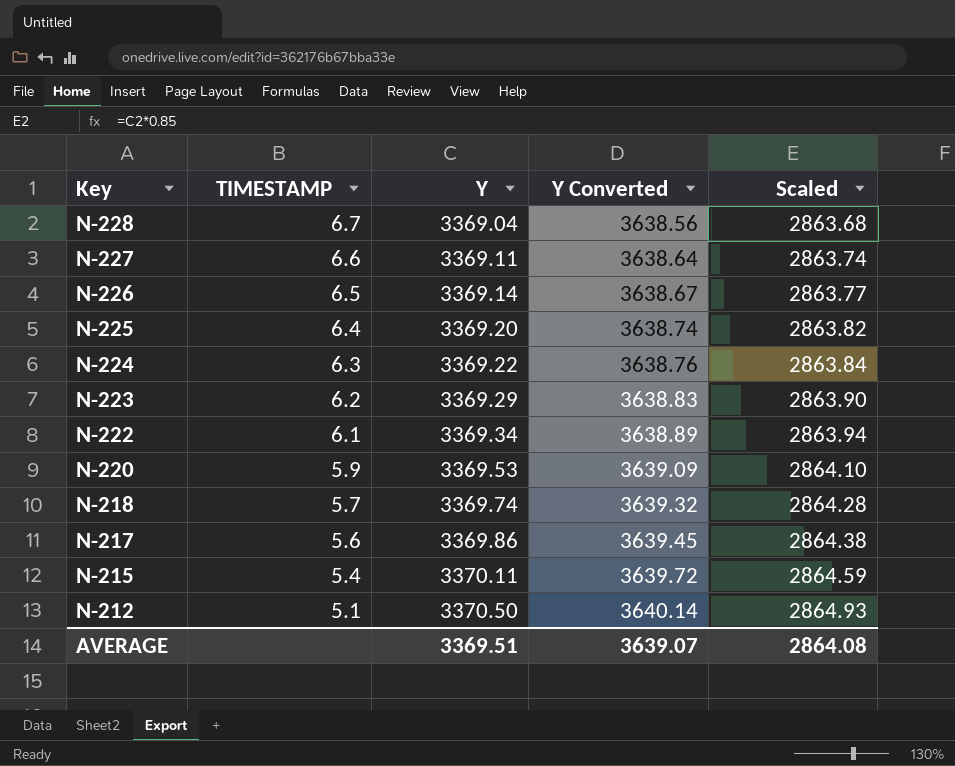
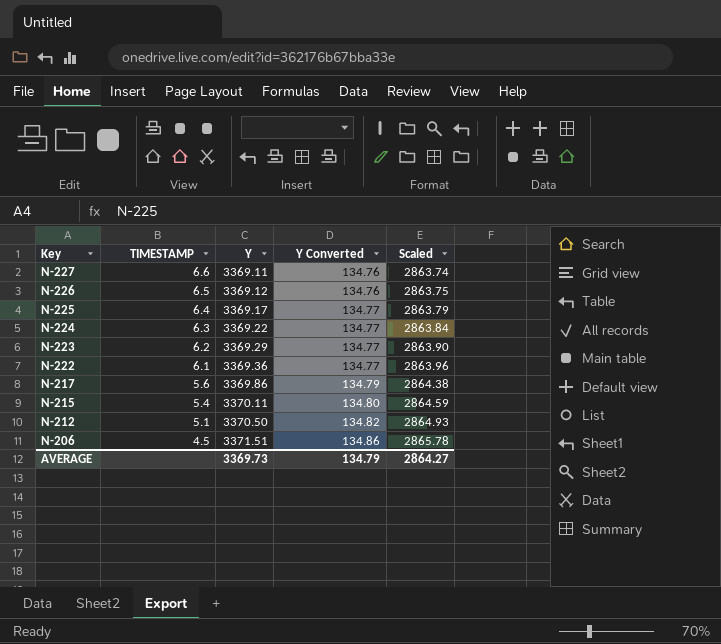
column Y Converted | formula: [Y] * 1.08 -> [Y] * 0.04
row N-228: 6.7 | 3369.04 | 3638.56 | 2863.68 -> none
row N-220: 5.9 | 3369.53 | 3639.09 | 2864.10 -> none
row N-218: 5.7 | 3369.74 | 3639.32 | 2864.28 -> none
N-226 | Y: 3369.14 -> 3369.12
N-226 | Scaled: 2863.77 -> 2863.75
N-225 | Y: 3369.20 -> 3369.17
N-225 | Scaled: 2863.82 -> 2863.79
N-222 | Y: 3369.34 -> 3369.36
N-222 | Scaled: 2863.94 -> 2863.96
row N-206: none -> 4.5 | 3371.51 | 134.86 | 2865.78
AVERAGE | Y: 3369.51 -> 3369.73
AVERAGE | Y Converted: 3639.07 -> 134.79
AVERAGE | Scaled: 2864.08 -> 2864.27

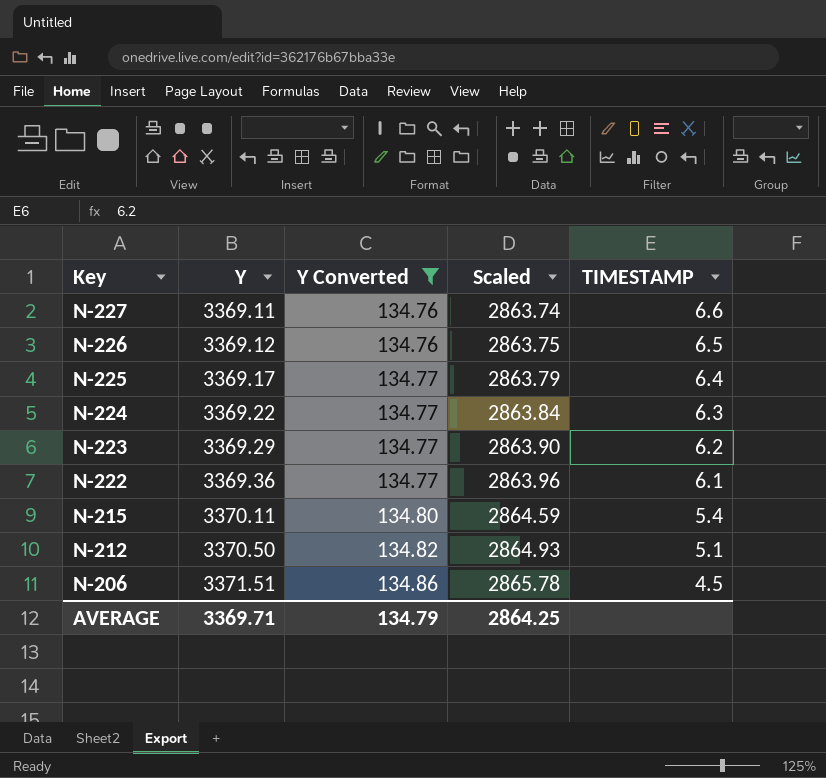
filter: none -> Y Converted != 134.79
column TIMESTAMP | position: 2 -> 5
AVERAGE | Y: 3369.73 -> 3369.71
AVERAGE | Scaled: 2864.27 -> 2864.25

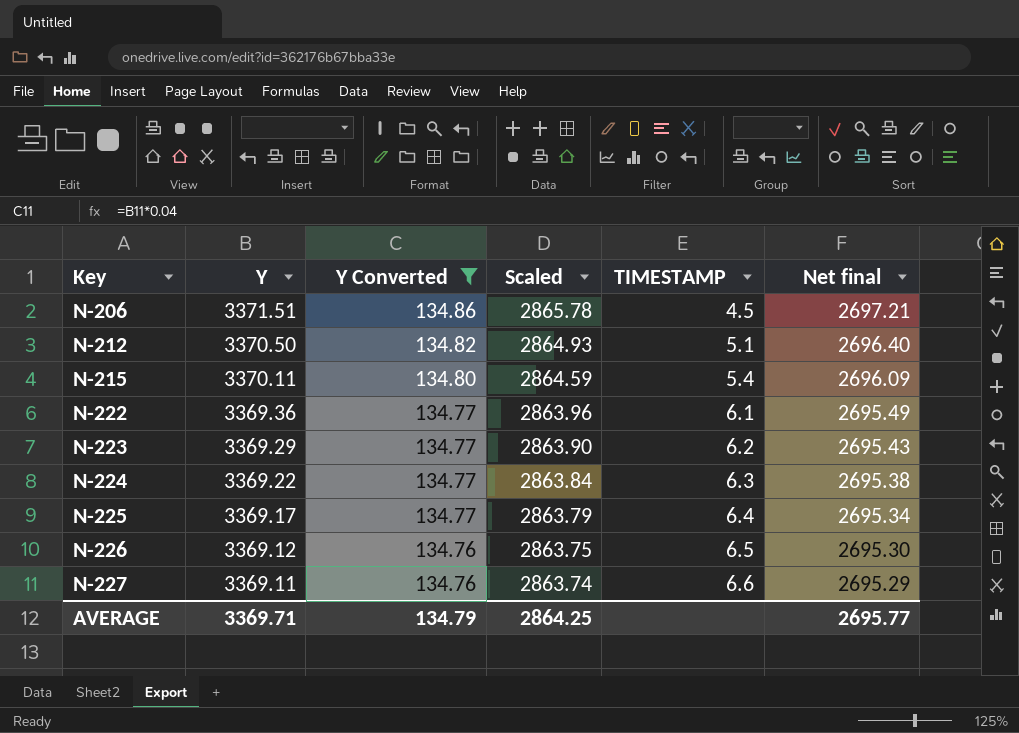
row order: Key descending -> Key ascending
column Net final | formula: none -> [Y] * 0.8

